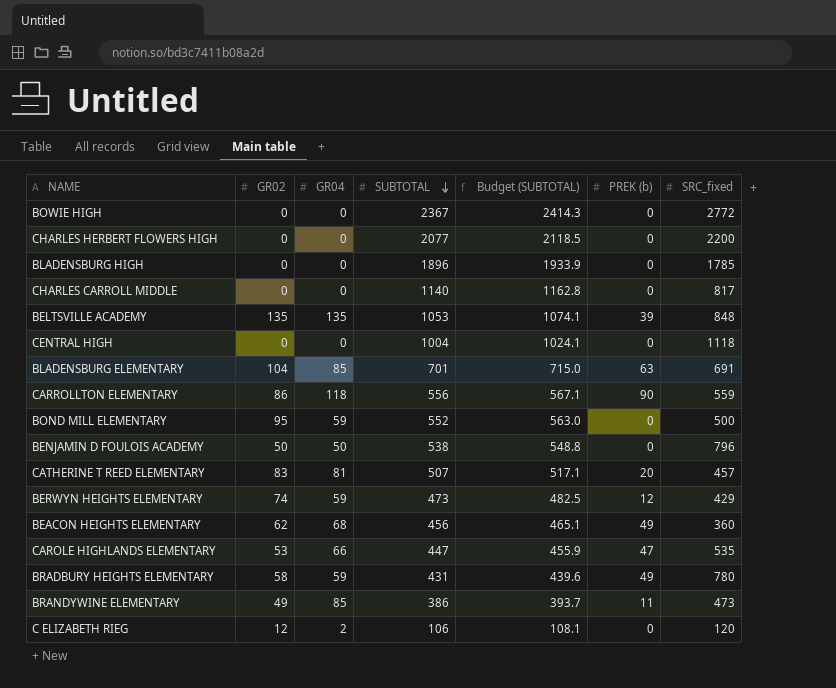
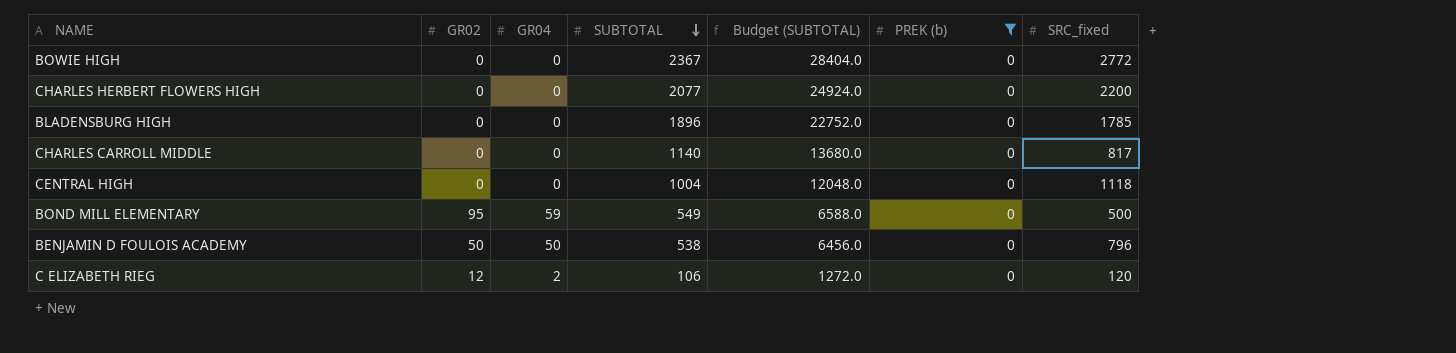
filter: none -> PREK (b) = 0
column Budget (SUBTOTAL) | formula: [SUBTOTAL] * 1.02 -> [SUBTOTAL] * 12
BOND MILL ELEMENTARY | SUBTOTAL: 552 -> 549

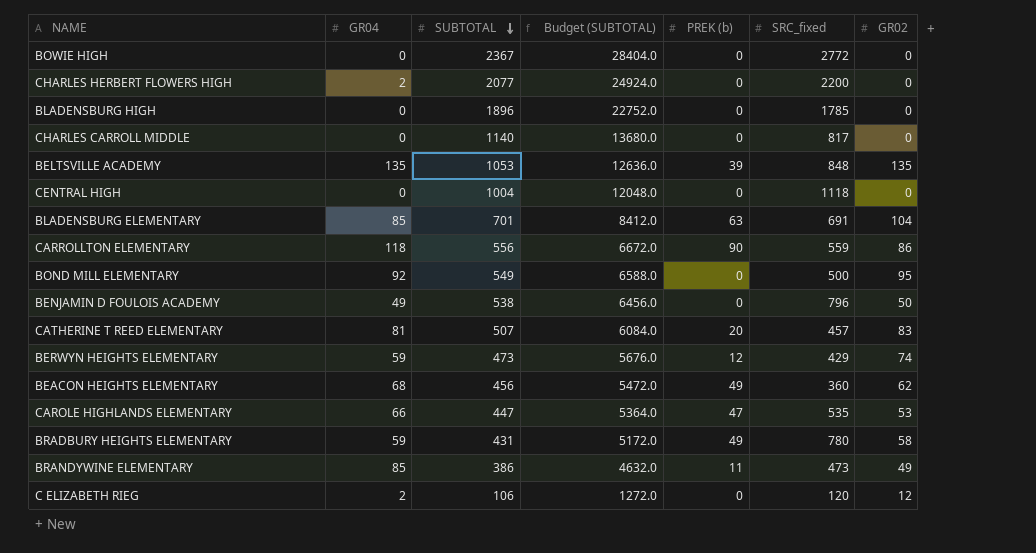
filter: PREK (b) = 0 -> none
column GR02 | position: 2 -> 7
CHARLES HERBERT FLOWERS HIGH | GR04: 0 -> 2
BOND MILL ELEMENTARY | GR04: 59 -> 92
BENJAMIN D FOULOIS ACADEMY | GR04: 50 -> 49

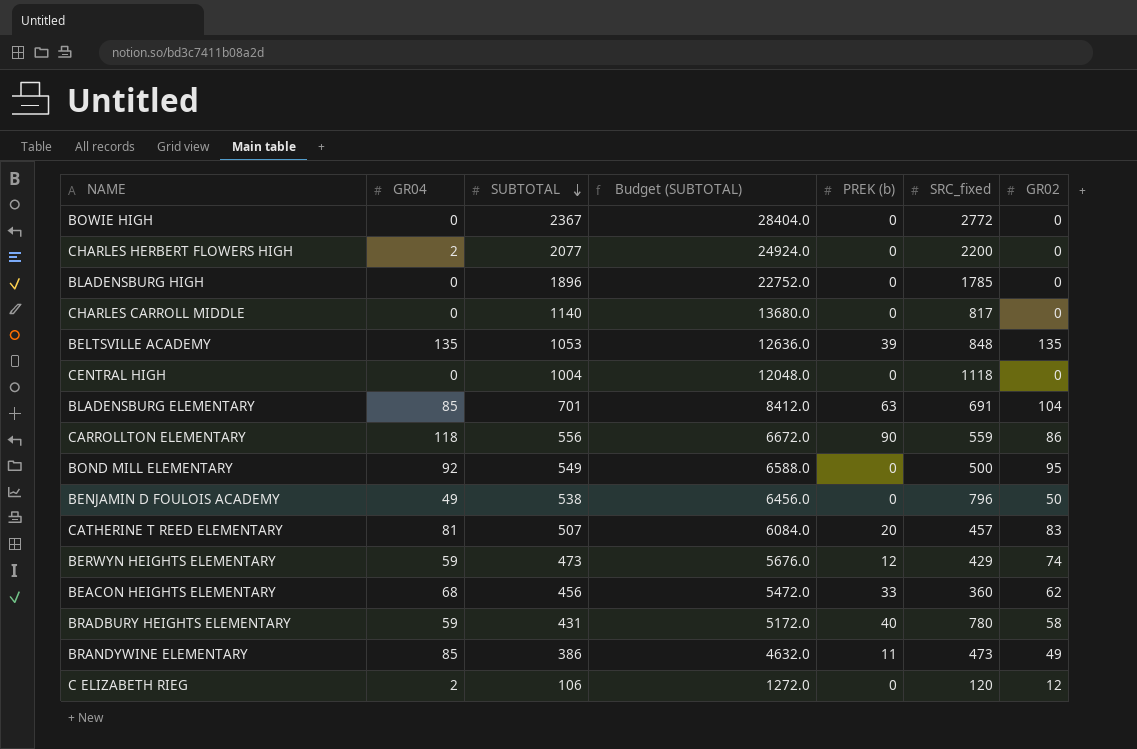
row CAROLE HIGHLANDS ELEMENTARY: 66 | 447 | 5364.0 | 47 | 535 | 53 -> none
BEACON HEIGHTS ELEMENTARY | PREK (b): 49 -> 33
BRADBURY HEIGHTS ELEMENTARY | PREK (b): 49 -> 40

